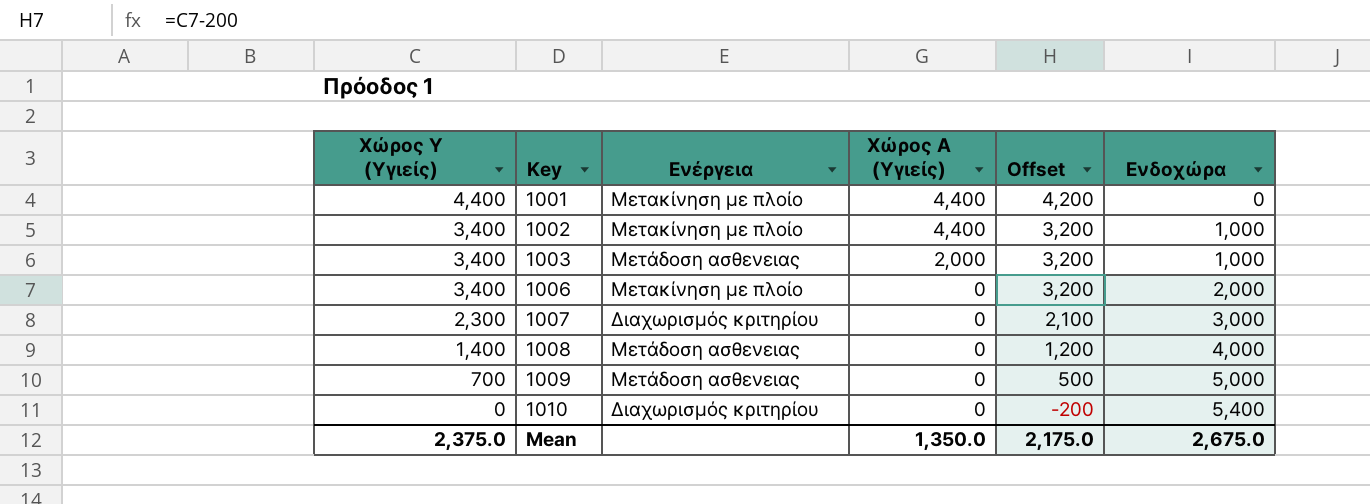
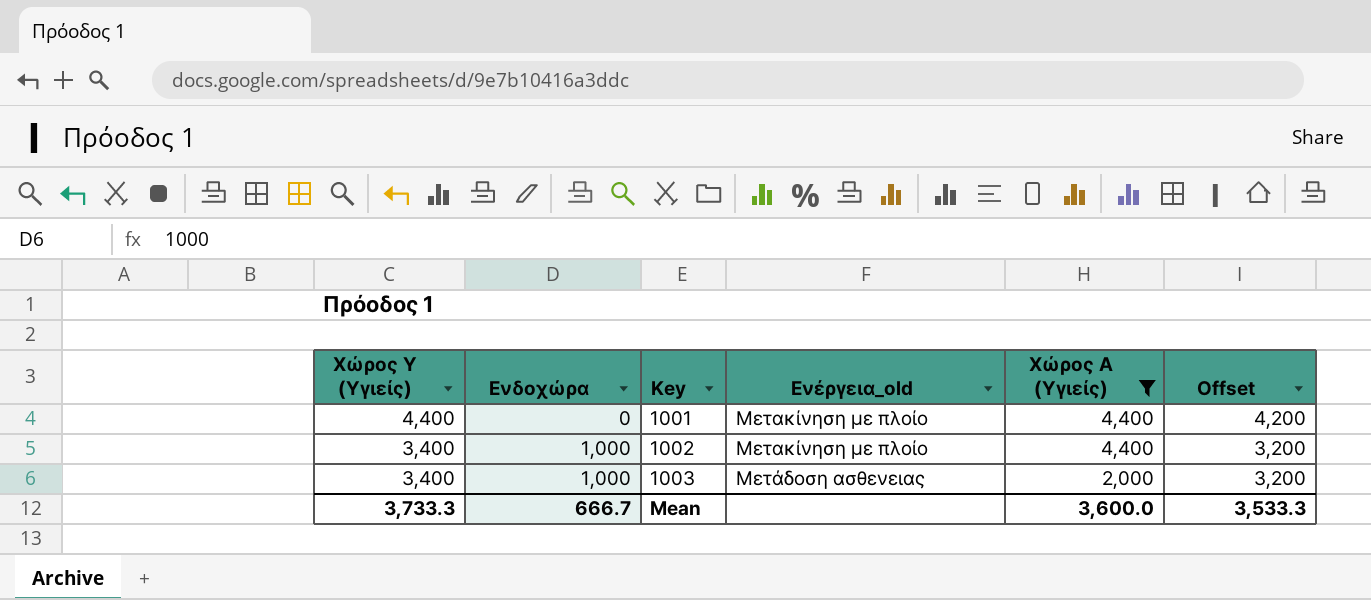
filter: none -> Χώρος Α (Υγιείς) != 0
column Ενδοχώρα | position: 6 -> 2
column name: Ενέργεια -> Ενέργεια_old
Mean | Χώρος Υ (Υγιείς): 2,375.0 -> 3,733.3
Mean | Ενδοχώρα: 2,675.0 -> 666.7
Mean | Χώρος Α (Υγιείς): 1,350.0 -> 3,600.0
Mean | Offset: 2,175.0 -> 3,533.3

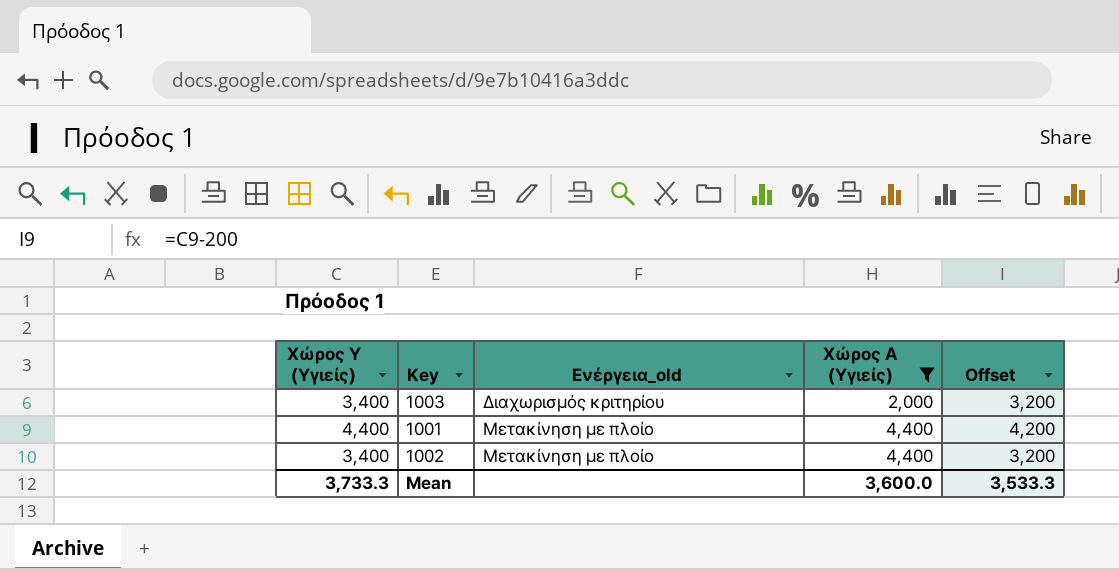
row order: Χώρος Υ (Υγιείς) descending -> Ενέργεια_old ascending
column Ενδοχώρα | position: 2 -> none
1003 | Ενέργεια_old: Μετάδοση ασθενειας -> Διαχωρισμός κριτηρίου

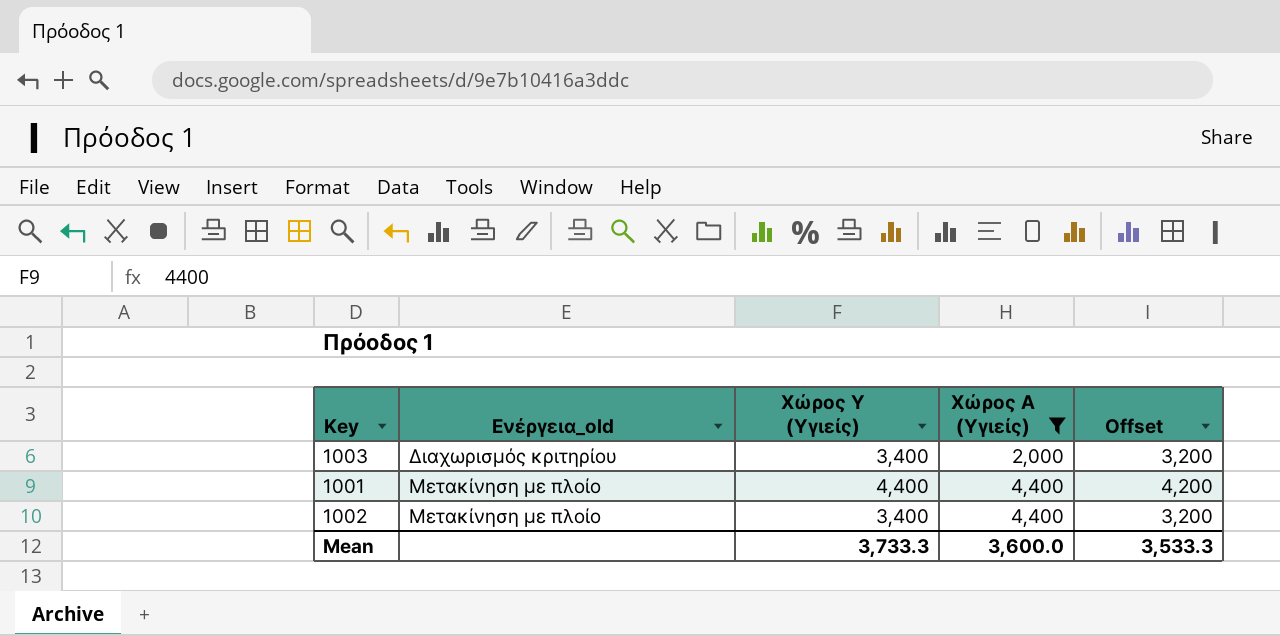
column Χώρος Υ (Υγιείς) | position: 1 -> 3

